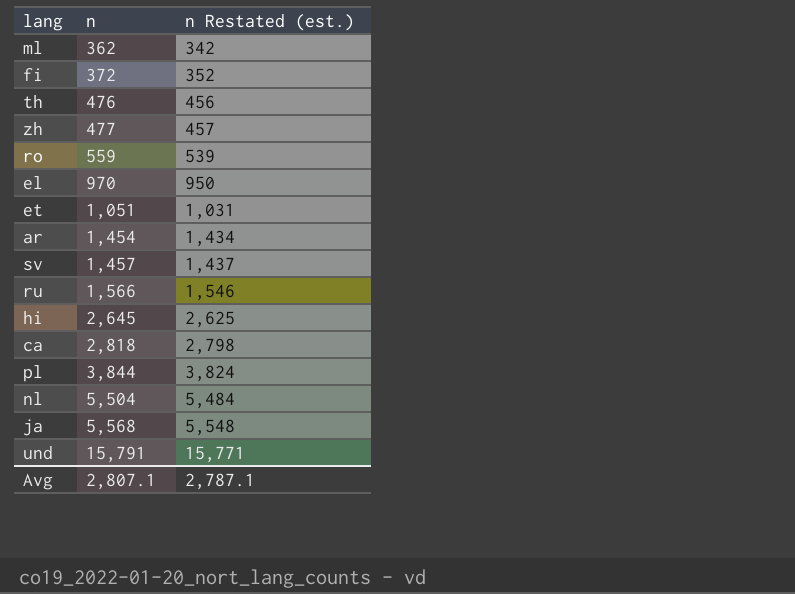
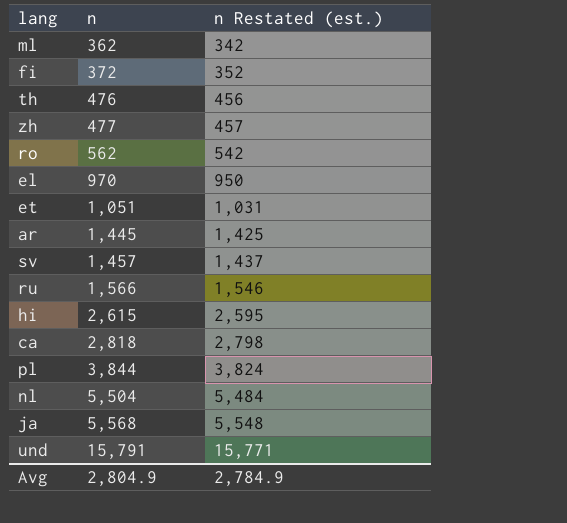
ro | n: 559 -> 562
ro | n Restated (est.): 539 -> 542
ar | n: 1,454 -> 1,445
ar | n Restated (est.): 1,434 -> 1,425
hi | n: 2,645 -> 2,615
hi | n Restated (est.): 2,625 -> 2,595
Avg | n: 2,807.1 -> 2,804.9
Avg | n Restated (est.): 2,787.1 -> 2,784.9

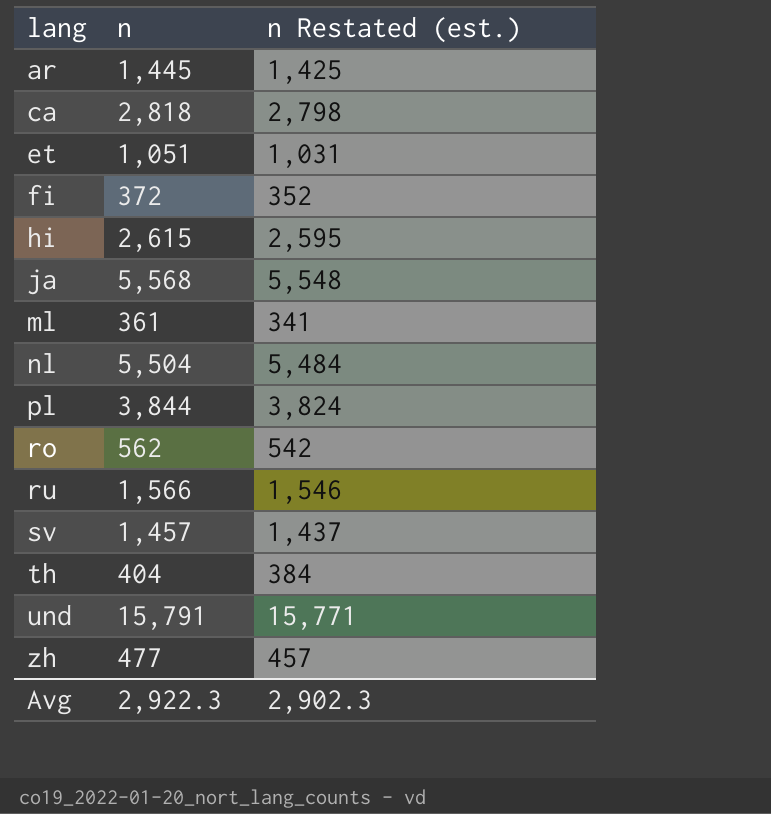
row order: n ascending -> lang ascending
row el: 970 | 950 -> none
ml | n: 362 -> 361
ml | n Restated (est.): 342 -> 341
th | n: 476 -> 404
th | n Restated (est.): 456 -> 384
Avg | n: 2,804.9 -> 2,922.3
Avg | n Restated (est.): 2,784.9 -> 2,902.3

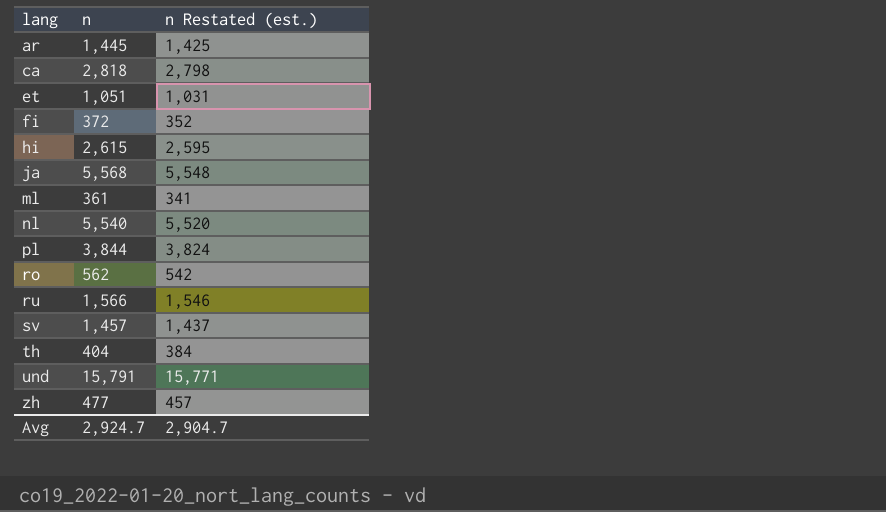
nl | n: 5,504 -> 5,540
nl | n Restated (est.): 5,484 -> 5,520
Avg | n: 2,922.3 -> 2,924.7
Avg | n Restated (est.): 2,902.3 -> 2,904.7

